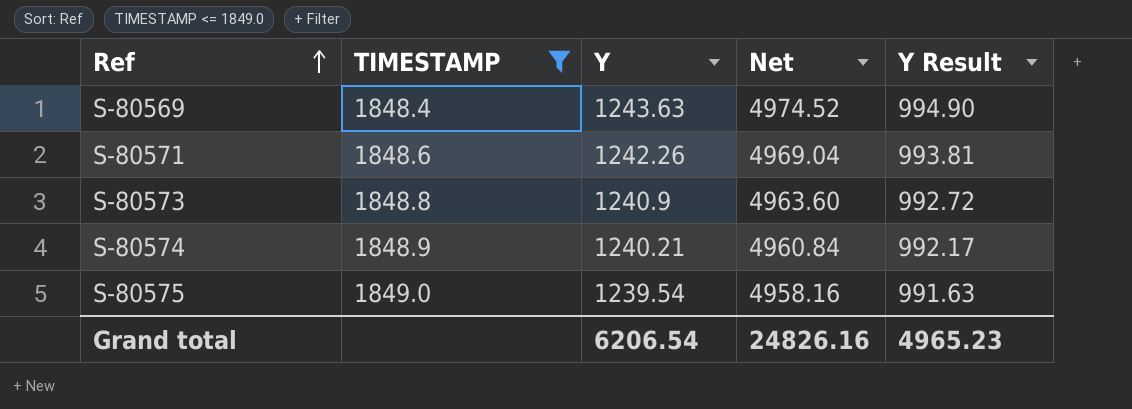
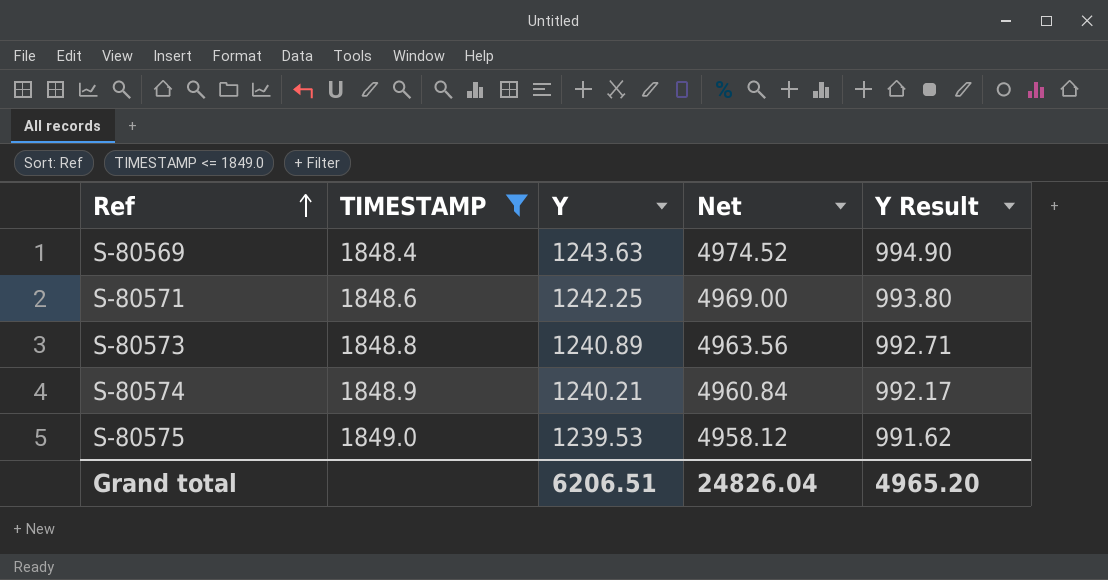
S-80571 | Y: 1242.26 -> 1242.25
S-80571 | Net: 4969.04 -> 4969.00
S-80571 | Y Result: 993.81 -> 993.80
S-80573 | Y: 1240.9 -> 1240.89
S-80573 | Net: 4963.60 -> 4963.56
S-80573 | Y Result: 992.72 -> 992.71
S-80575 | Y: 1239.54 -> 1239.53
S-80575 | Net: 4958.16 -> 4958.12
S-80575 | Y Result: 991.63 -> 991.62
Grand total | Y: 6206.54 -> 6206.51
Grand total | Net: 24826.16 -> 24826.04
Grand total | Y Result: 4965.23 -> 4965.20

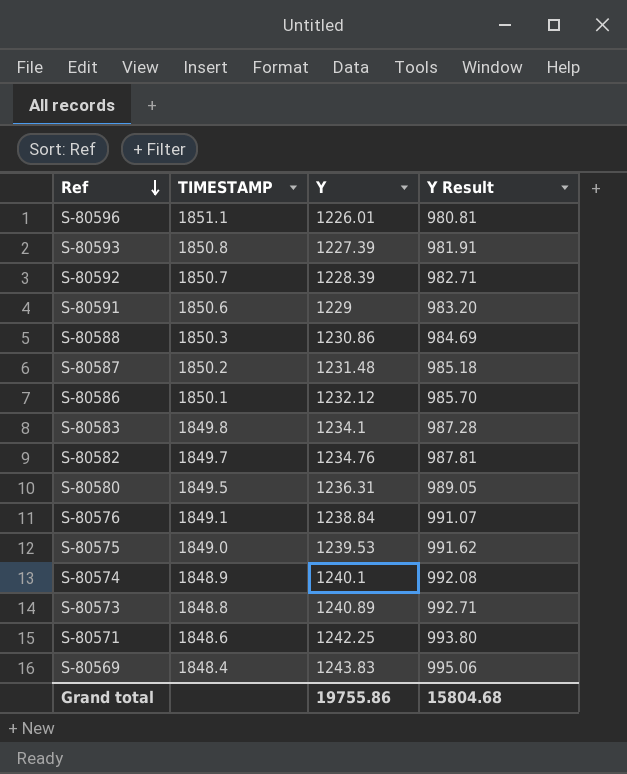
filter: TIMESTAMP <= 1849.0 -> none
row order: Ref ascending -> Ref descending
column Net | formula: [Y] * 4 -> none
S-80574 | Y: 1240.21 -> 1240.1
S-80574 | Y Result: 992.17 -> 992.08
S-80569 | Y: 1243.63 -> 1243.83
S-80569 | Y Result: 994.90 -> 995.06
Grand total | Y: 6206.51 -> 19755.86
Grand total | Y Result: 4965.20 -> 15804.68

